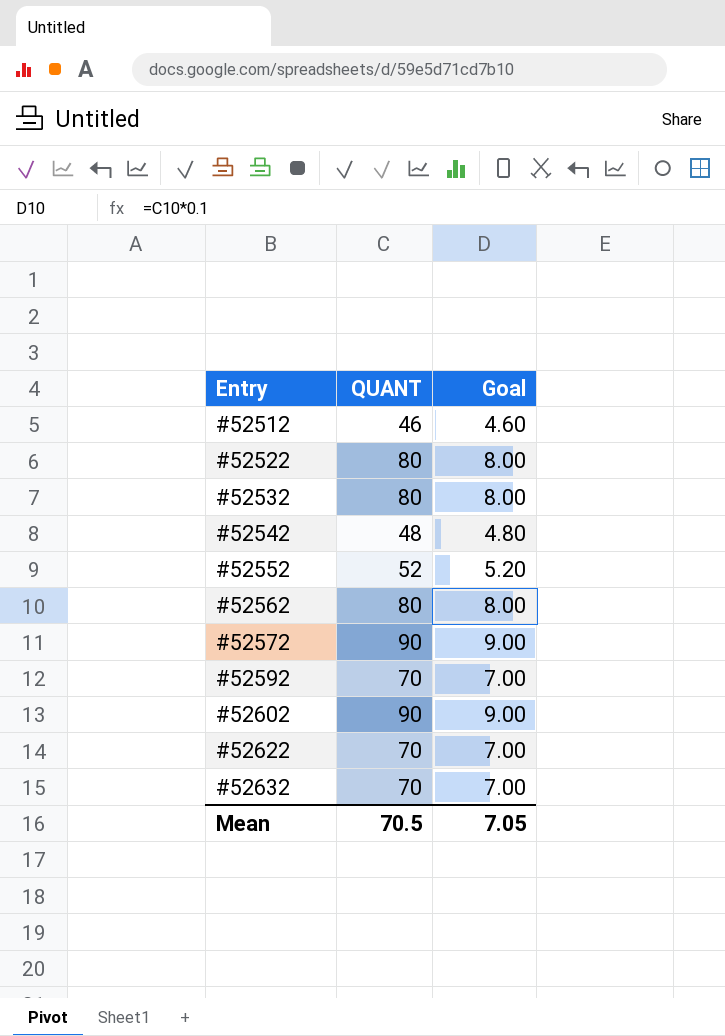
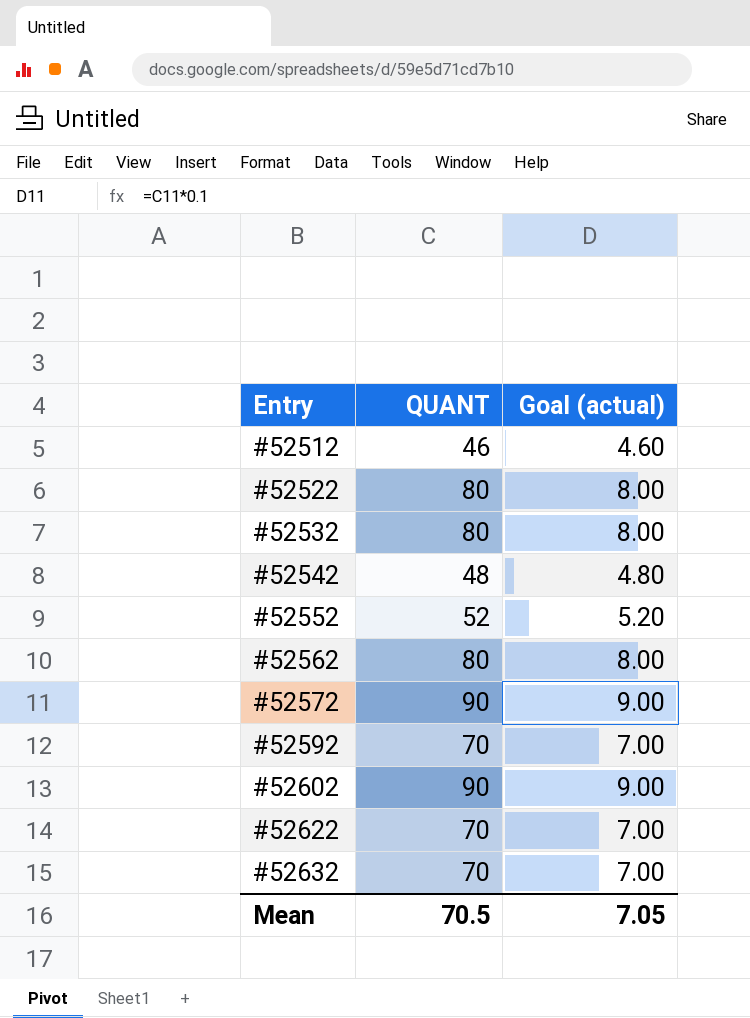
column name: Goal -> Goal (actual)

